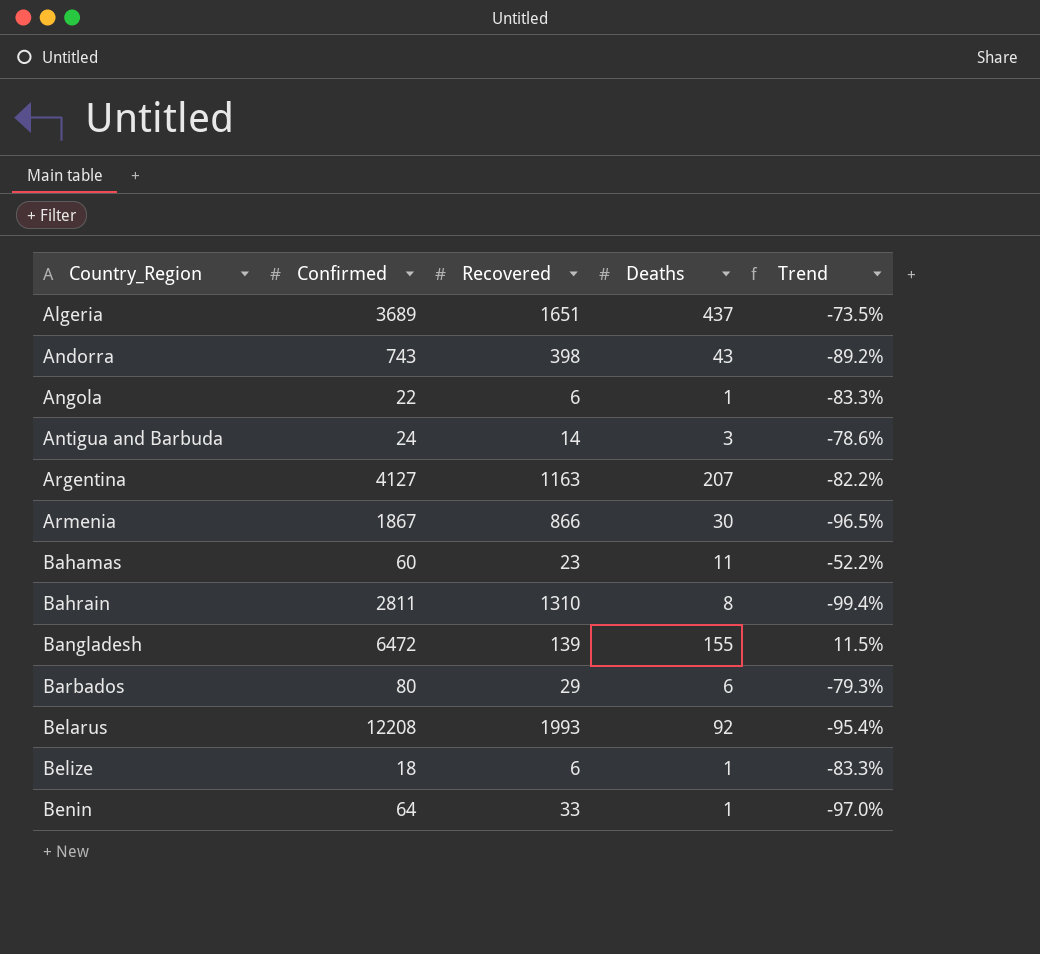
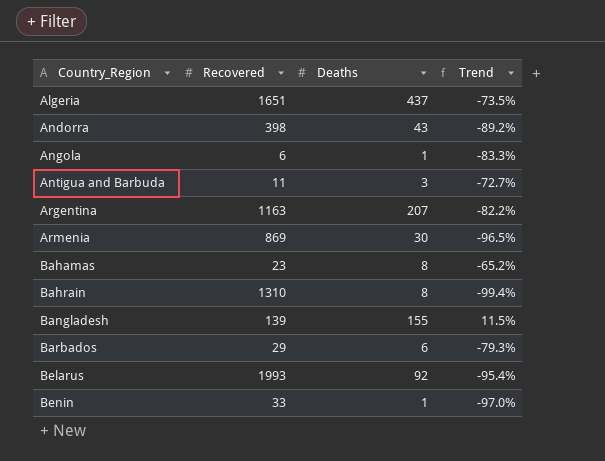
column Confirmed | position: 2 -> none
row Belize: 18 | 6 | 1 | -83.3% -> none
Antigua and Barbuda | Recovered: 14 -> 11
Antigua and Barbuda | Trend: -78.6% -> -72.7%
Armenia | Recovered: 866 -> 869
Bahamas | Deaths: 11 -> 8
Bahamas | Trend: -52.2% -> -65.2%

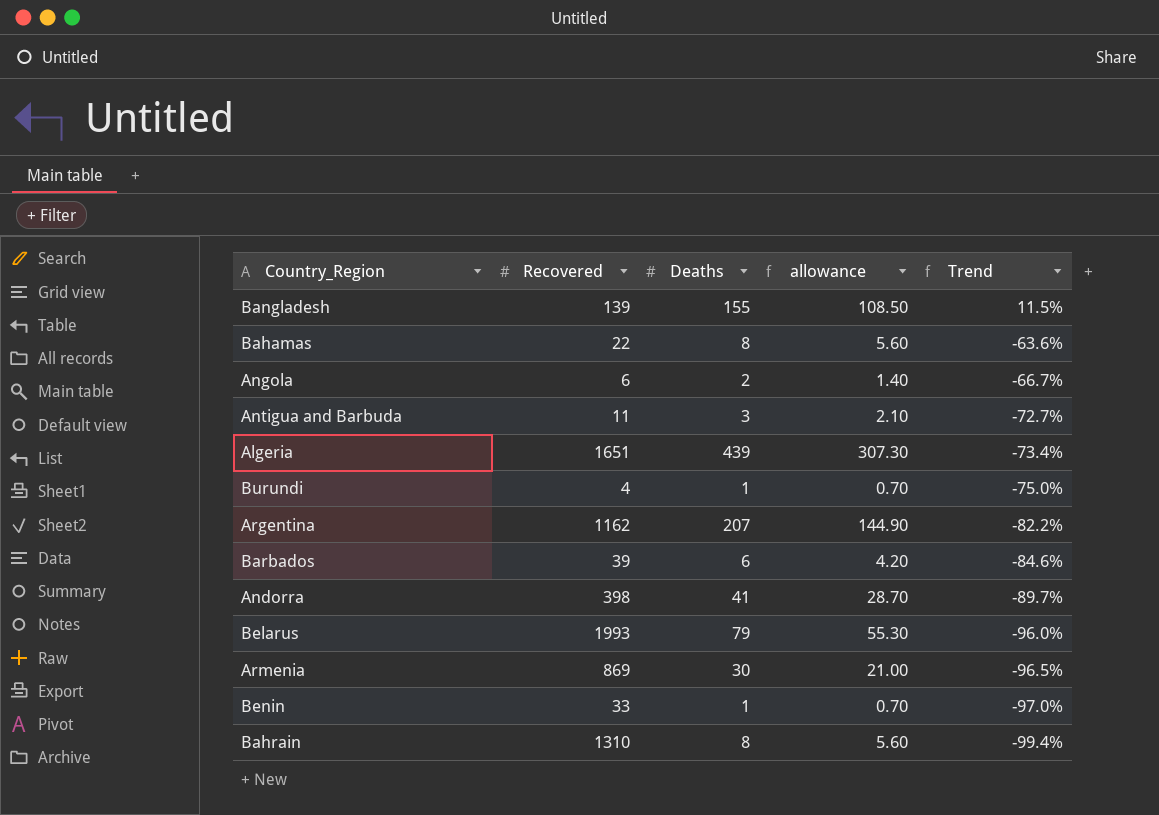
row order: Country_Region ascending -> Trend descending
column allowance | formula: none -> [Deaths] * 0.7
Bahamas | Recovered: 23 -> 22
Bahamas | Trend: -65.2% -> -63.6%
Angola | Deaths: 1 -> 2
Angola | Trend: -83.3% -> -66.7%
Algeria | Deaths: 437 -> 439
Algeria | Trend: -73.5% -> -73.4%
row Burundi: none -> 4 | 1 | 0.70 | -75.0%
Argentina | Recovered: 1163 -> 1162
Barbados | Recovered: 29 -> 39
Barbados | Trend: -79.3% -> -84.6%
Andorra | Deaths: 43 -> 41
Andorra | Trend: -89.2% -> -89.7%
Belarus | Deaths: 92 -> 79
Belarus | Trend: -95.4% -> -96.0%

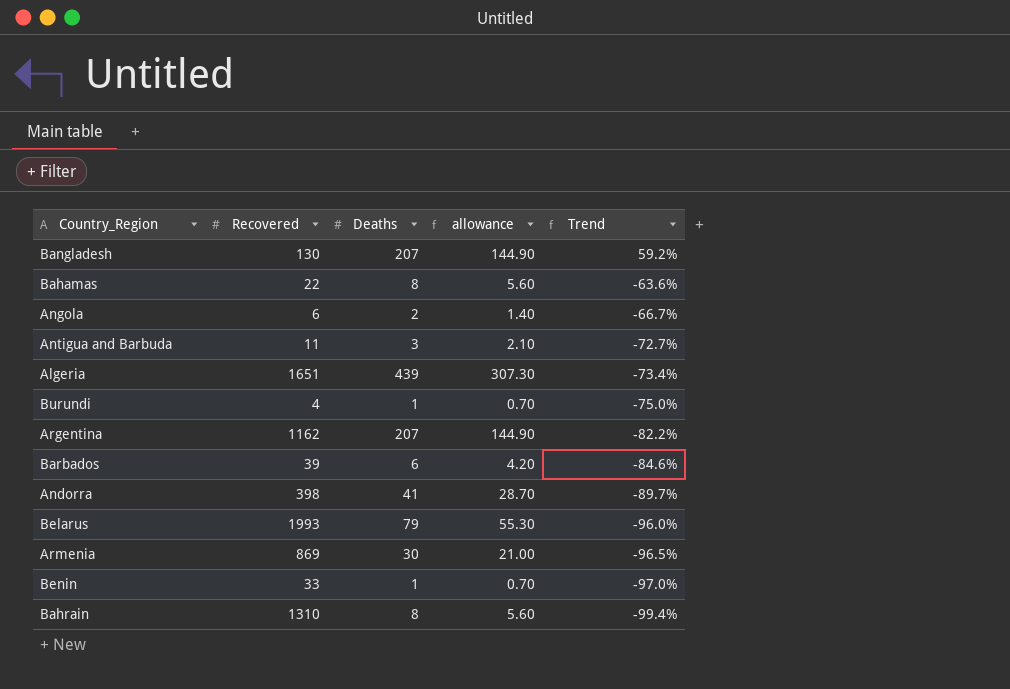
Bangladesh | Recovered: 139 -> 130
Bangladesh | Deaths: 155 -> 207
Bangladesh | allowance: 108.50 -> 144.90
Bangladesh | Trend: 11.5% -> 59.2%

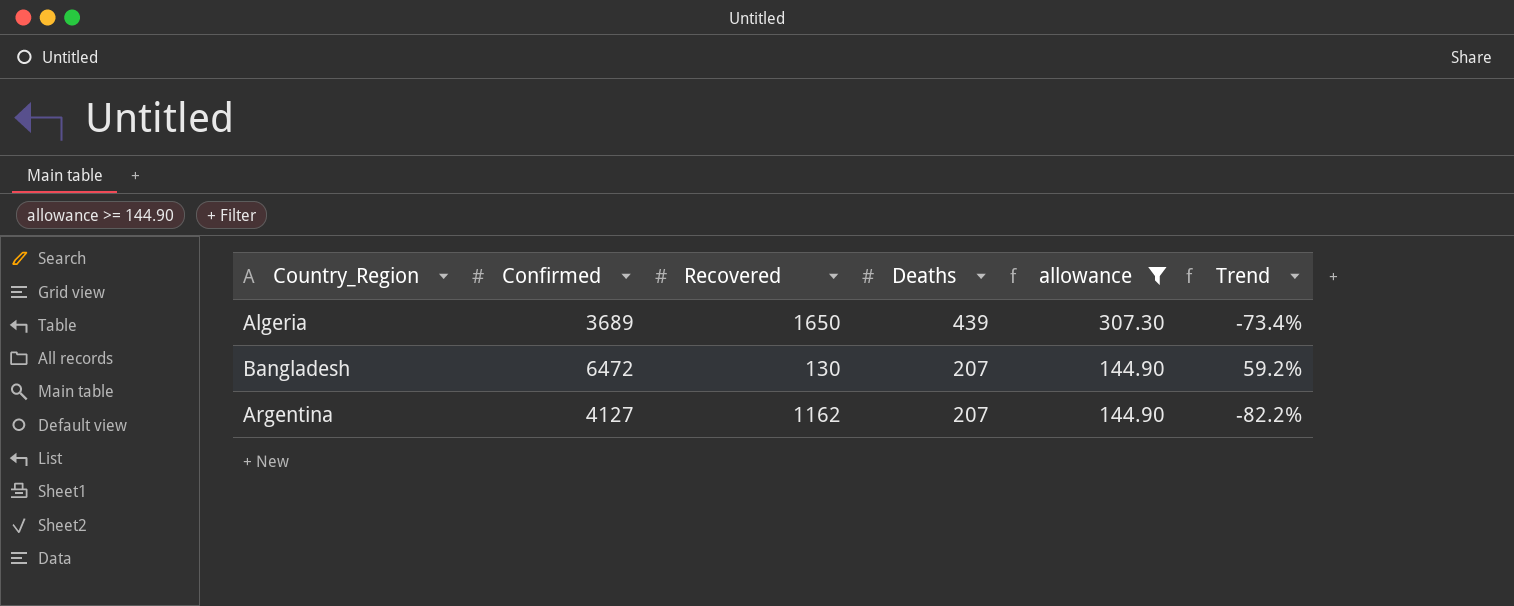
filter: none -> allowance >= 144.90
row order: Trend descending -> Deaths descending
column Confirmed | position: none -> 2
Algeria | Recovered: 1651 -> 1650

